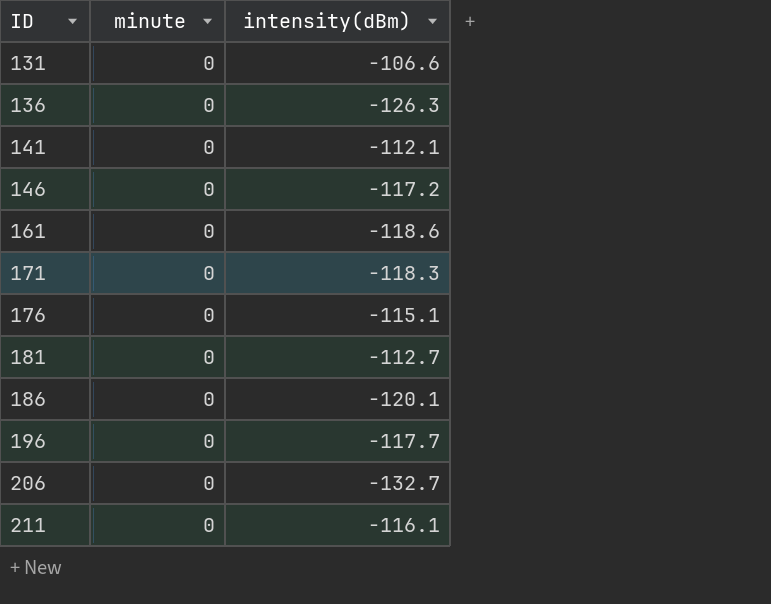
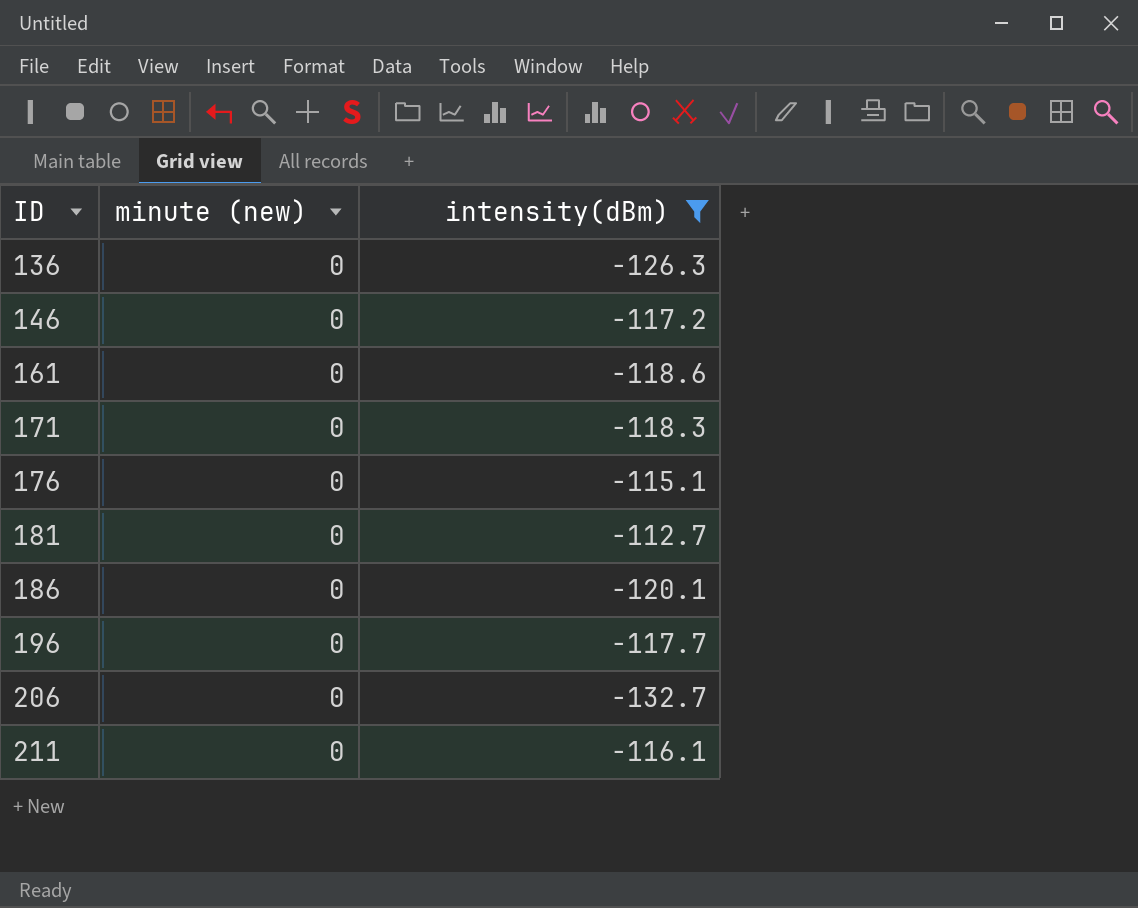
filter: none -> intensity(dBm) <= -112.7
column name: minute -> minute (new)

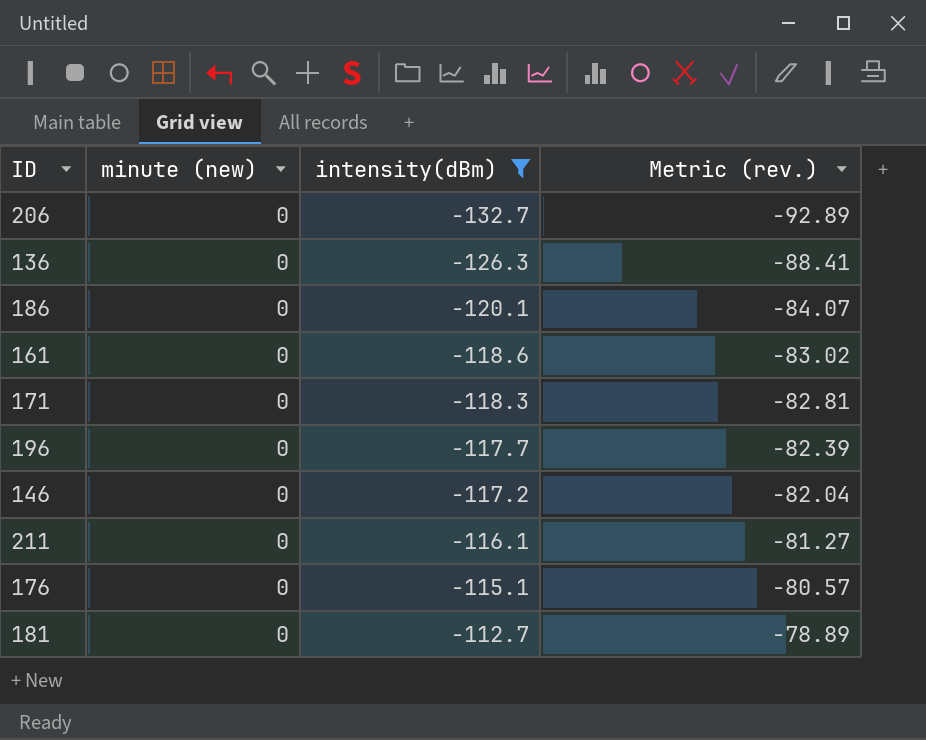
row order: ID ascending -> intensity(dBm) ascending
column Metric (rev.) | formula: none -> [intensity(dBm)] * 0.7

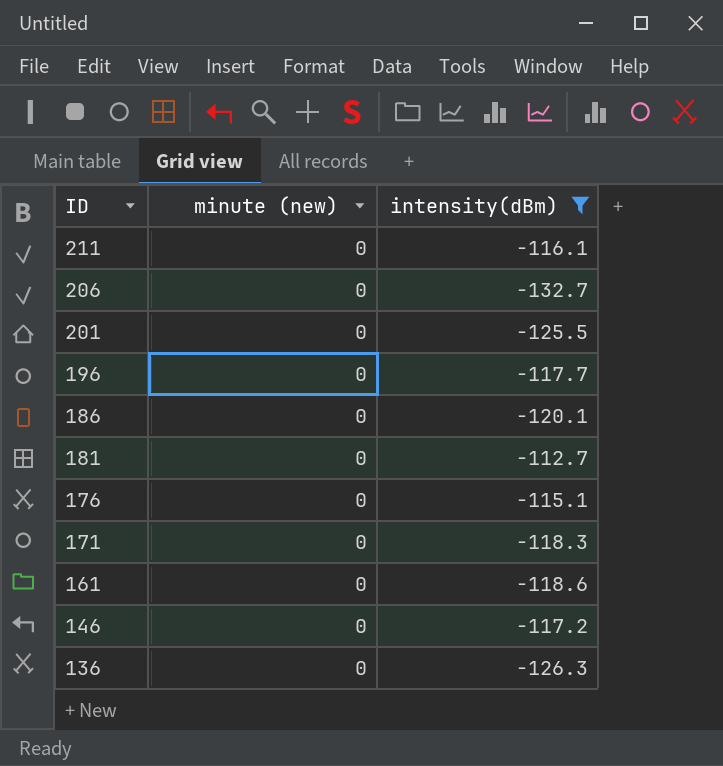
row order: intensity(dBm) ascending -> ID descending
column Metric (rev.) | formula: [intensity(dBm)] * 0.7 -> none
row 201: none -> 0 | -125.5

